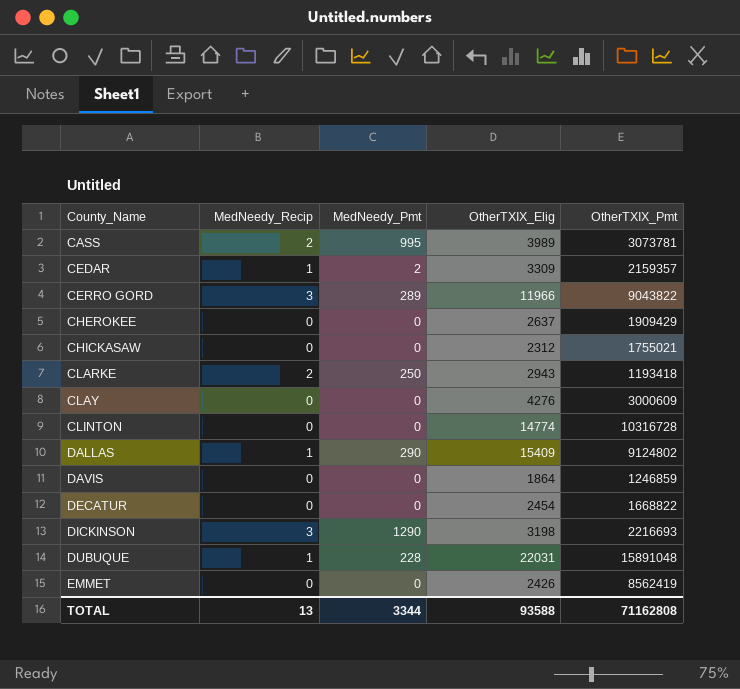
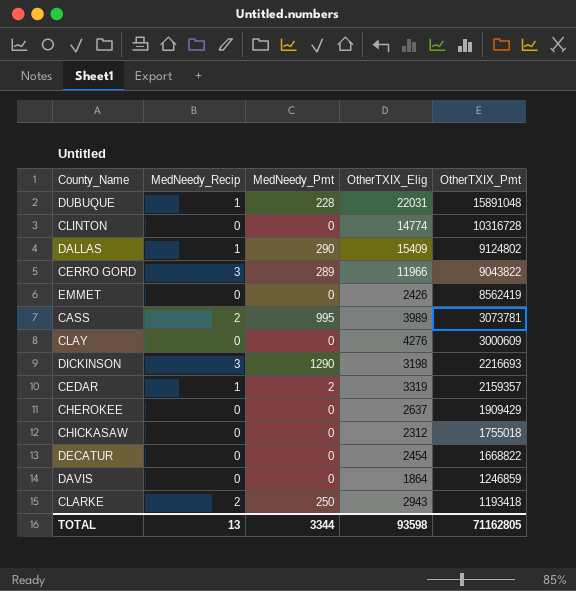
row order: County_Name ascending -> OtherTXIX_Pmt descending
CEDAR | OtherTXIX_Elig: 3309 -> 3319
CHICKASAW | OtherTXIX_Pmt: 1755021 -> 1755018
TOTAL | OtherTXIX_Elig: 93588 -> 93598
TOTAL | OtherTXIX_Pmt: 71162808 -> 71162805

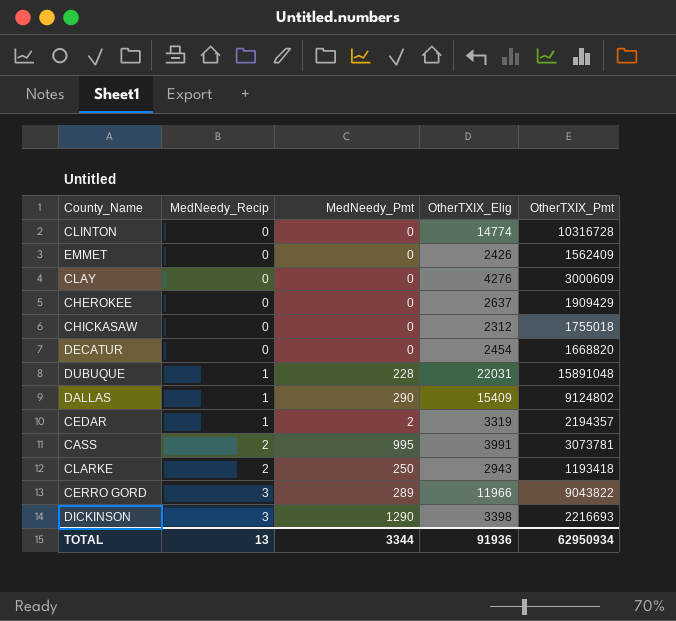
row order: OtherTXIX_Pmt descending -> MedNeedy_Recip ascending
row DAVIS: 0 | 0 | 1864 | 1246859 -> none
EMMET | OtherTXIX_Pmt: 8562419 -> 1562409
DECATUR | OtherTXIX_Pmt: 1668822 -> 1668820
CEDAR | OtherTXIX_Pmt: 2159357 -> 2194357
CASS | OtherTXIX_Elig: 3989 -> 3991
DICKINSON | OtherTXIX_Elig: 3198 -> 3398
TOTAL | OtherTXIX_Elig: 93598 -> 91936
TOTAL | OtherTXIX_Pmt: 71162805 -> 62950934

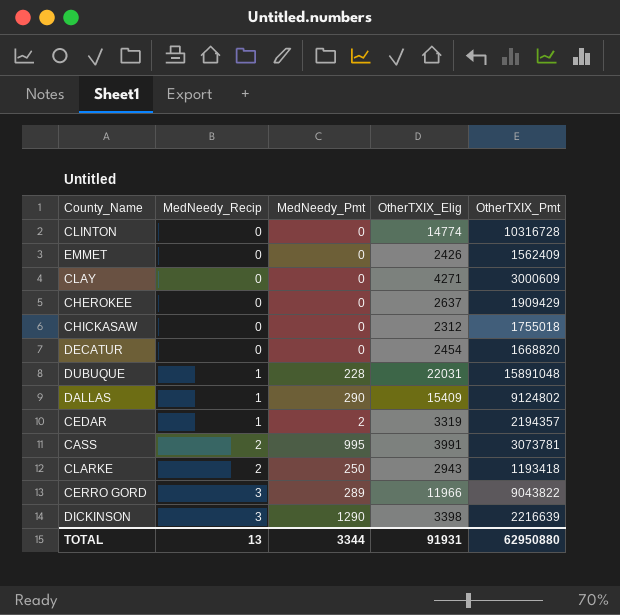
CLAY | OtherTXIX_Elig: 4276 -> 4271
DICKINSON | OtherTXIX_Pmt: 2216693 -> 2216639
TOTAL | OtherTXIX_Elig: 91936 -> 91931
TOTAL | OtherTXIX_Pmt: 62950934 -> 62950880

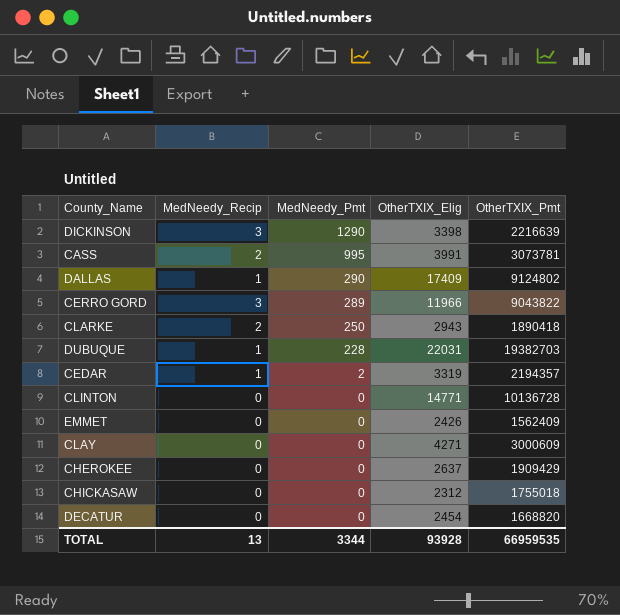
row order: MedNeedy_Recip ascending -> MedNeedy_Pmt descending
DALLAS | OtherTXIX_Elig: 15409 -> 17409
CLARKE | OtherTXIX_Pmt: 1193418 -> 1890418
DUBUQUE | OtherTXIX_Pmt: 15891048 -> 19382703
CLINTON | OtherTXIX_Elig: 14774 -> 14771
CLINTON | OtherTXIX_Pmt: 10316728 -> 10136728
TOTAL | OtherTXIX_Elig: 91931 -> 93928
TOTAL | OtherTXIX_Pmt: 62950880 -> 66959535

